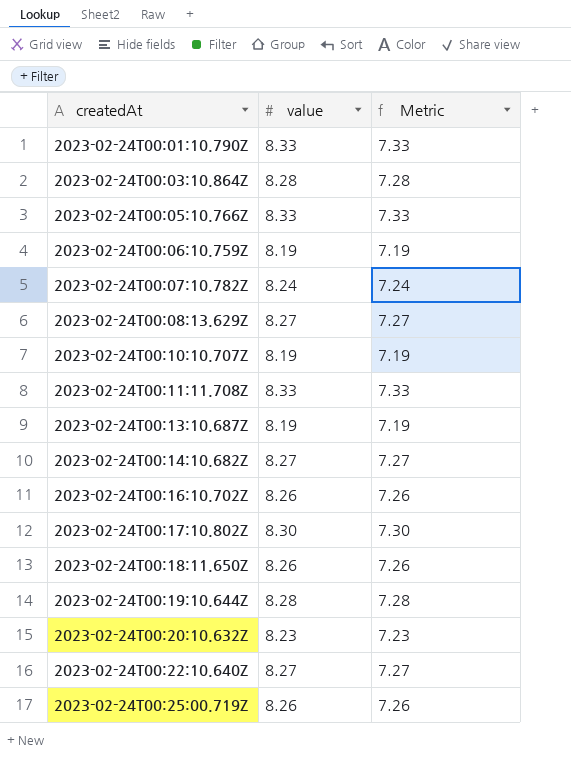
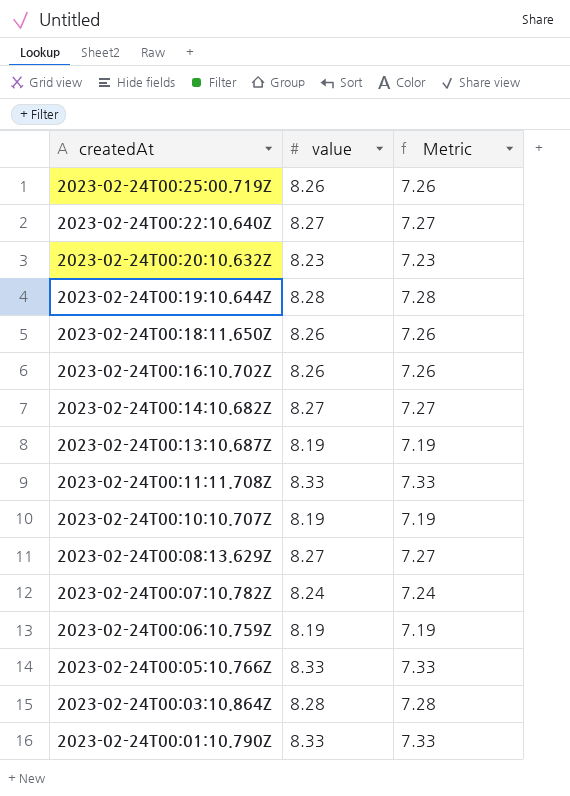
row order: createdAt ascending -> createdAt descending
row 2023-02-24T00:17:10.802Z: 8.30 | 7.30 -> none

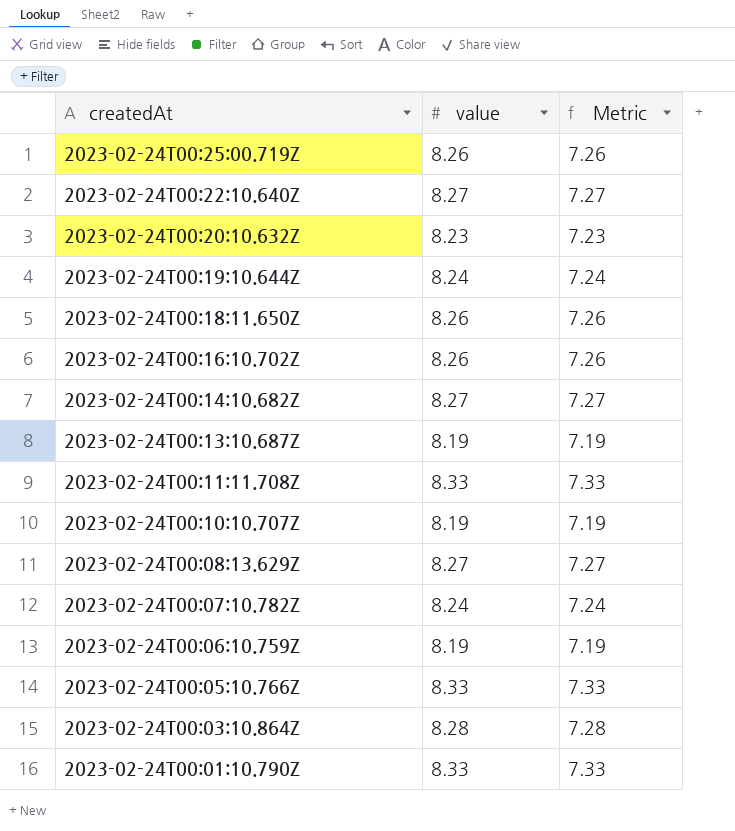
2023-02-24T00:19:10.644Z | value: 8.28 -> 8.24
2023-02-24T00:19:10.644Z | Metric: 7.28 -> 7.24

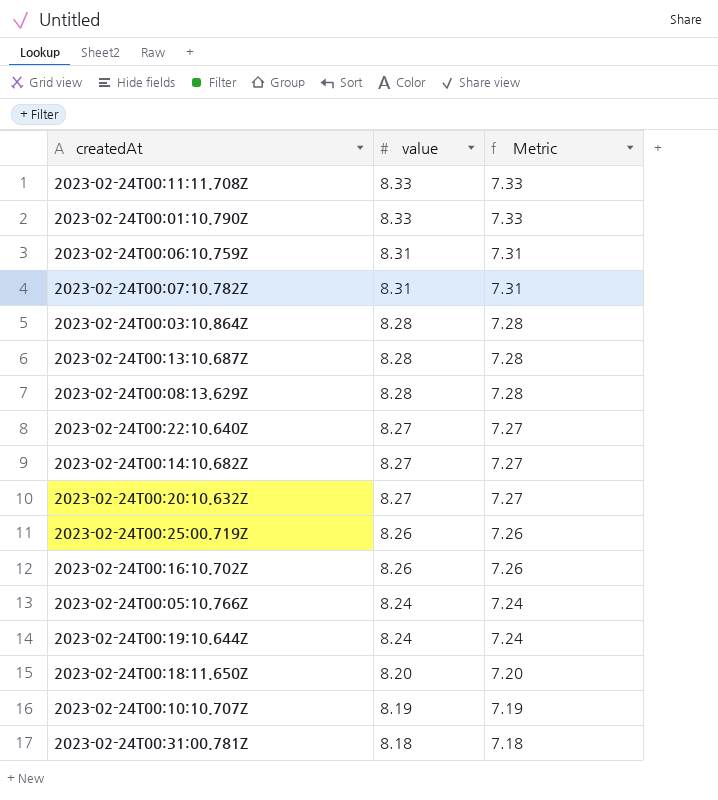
row order: createdAt descending -> value descending
2023-02-24T00:06:10.759Z | value: 8.19 -> 8.31
2023-02-24T00:06:10.759Z | Metric: 7.19 -> 7.31
2023-02-24T00:07:10.782Z | value: 8.24 -> 8.31
2023-02-24T00:07:10.782Z | Metric: 7.24 -> 7.31
2023-02-24T00:13:10.687Z | value: 8.19 -> 8.28
2023-02-24T00:13:10.687Z | Metric: 7.19 -> 7.28
2023-02-24T00:08:13.629Z | value: 8.27 -> 8.28
2023-02-24T00:08:13.629Z | Metric: 7.27 -> 7.28
2023-02-24T00:20:10.632Z | value: 8.23 -> 8.27
2023-02-24T00:20:10.632Z | Metric: 7.23 -> 7.27
2023-02-24T00:05:10.766Z | value: 8.33 -> 8.24
2023-02-24T00:05:10.766Z | Metric: 7.33 -> 7.24
2023-02-24T00:18:11.650Z | value: 8.26 -> 8.20
2023-02-24T00:18:11.650Z | Metric: 7.26 -> 7.20
row 2023-02-24T00:31:00.781Z: none -> 8.18 | 7.18

